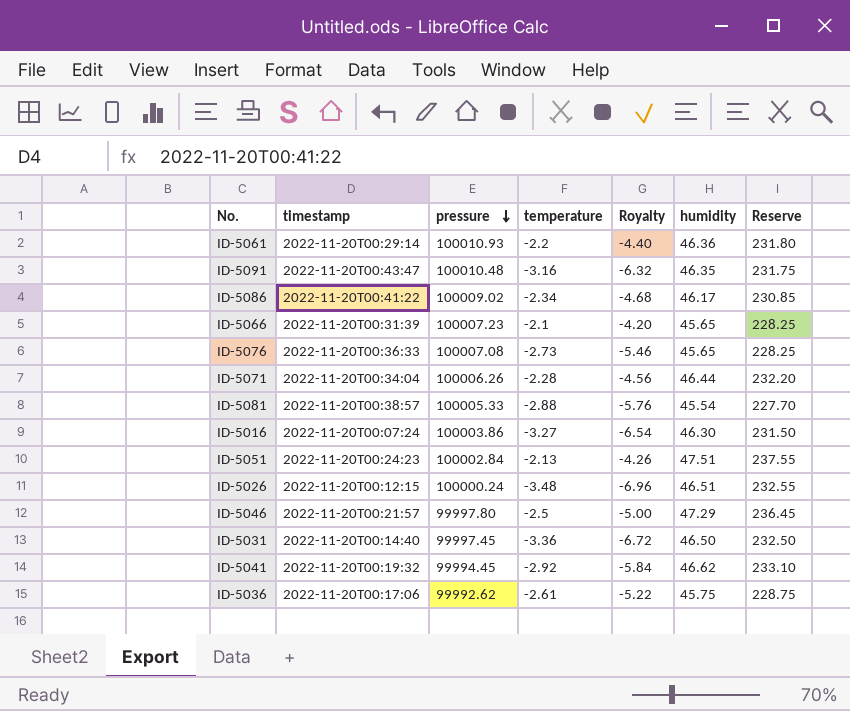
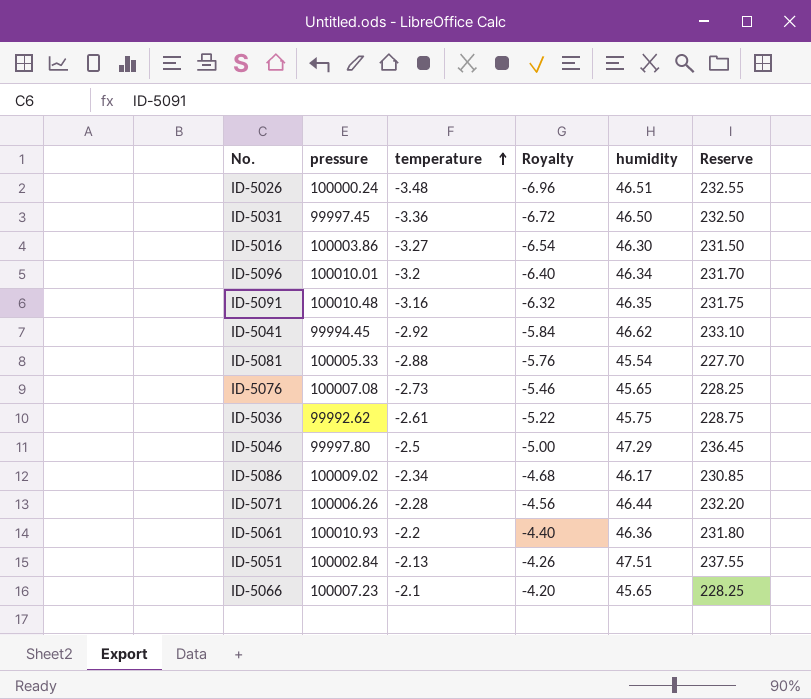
row order: pressure descending -> temperature ascending
column timestamp | position: 2 -> none
row ID-5096: none -> 100010.01 | -3.2 | -6.40 | 46.34 | 231.70

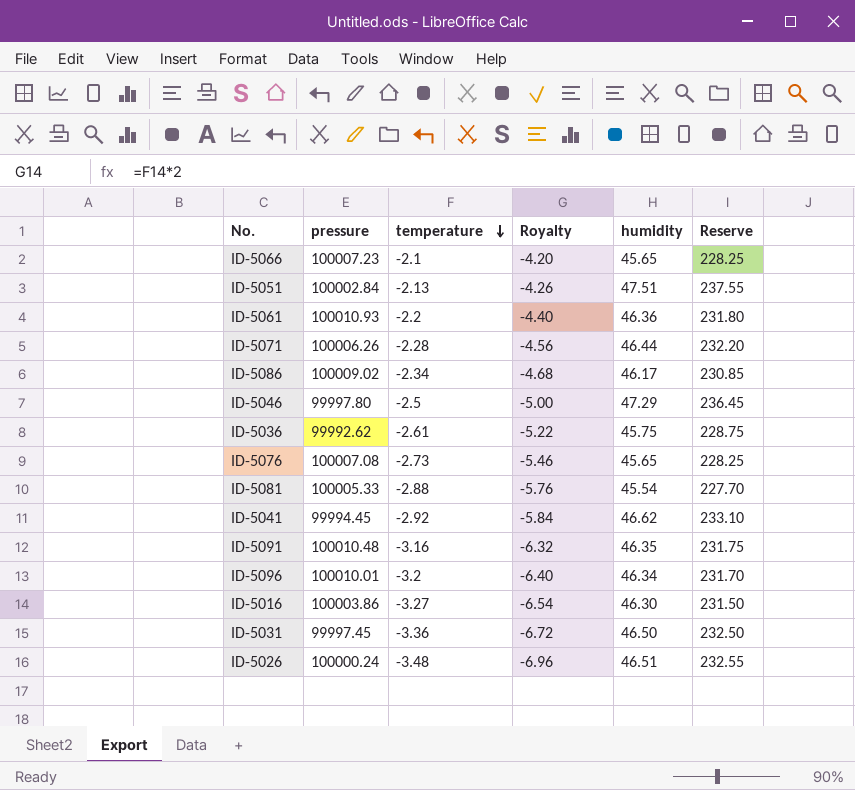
row order: temperature ascending -> temperature descending

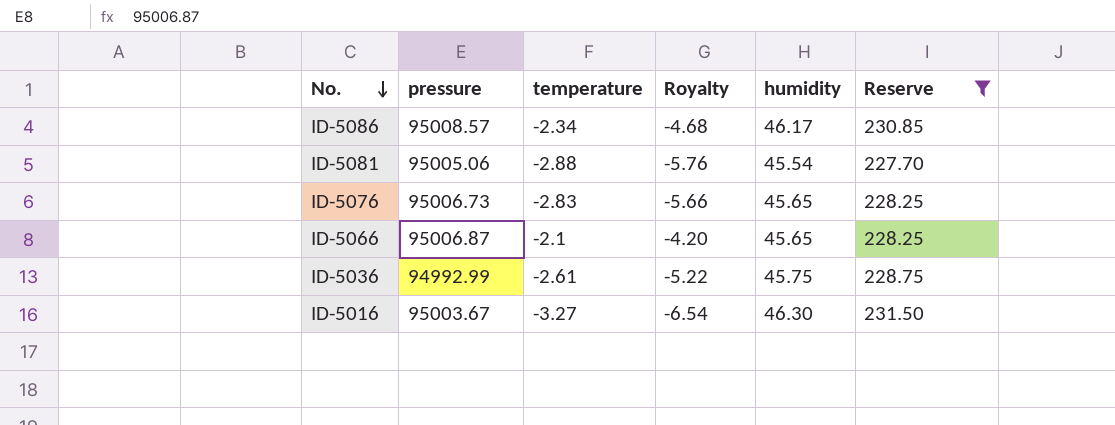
filter: none -> Reserve <= 231.50
row order: temperature descending -> No. descending
ID-5086 | pressure: 100009.02 -> 95008.57
ID-5081 | pressure: 100005.33 -> 95005.06
ID-5076 | pressure: 100007.08 -> 95006.73
ID-5076 | temperature: -2.73 -> -2.83
ID-5076 | Royalty: -5.46 -> -5.66
ID-5066 | pressure: 100007.23 -> 95006.87
ID-5036 | pressure: 99992.62 -> 94992.99
ID-5016 | pressure: 100003.86 -> 95003.67

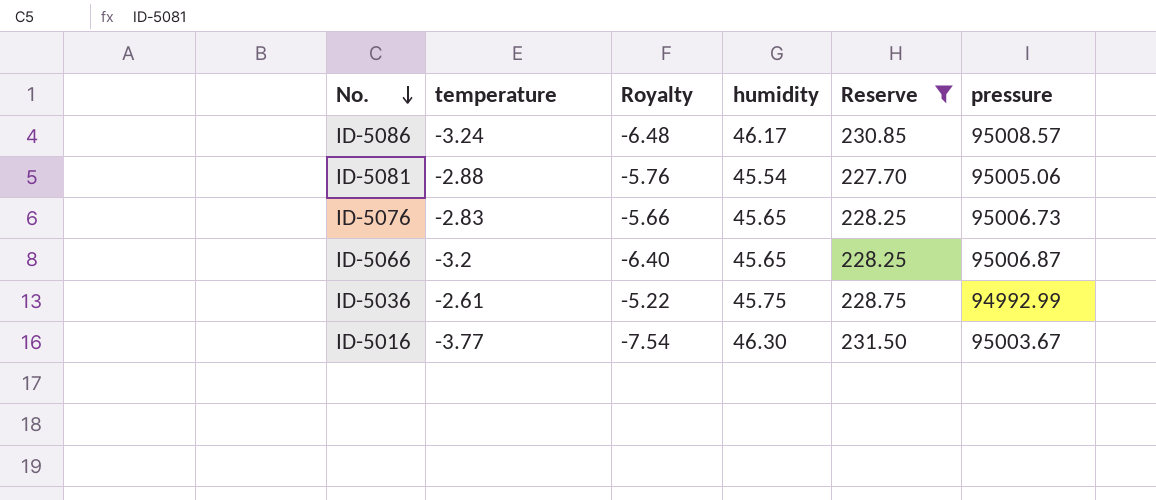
column pressure | position: 2 -> 6
ID-5086 | temperature: -2.34 -> -3.24
ID-5086 | Royalty: -4.68 -> -6.48
ID-5066 | temperature: -2.1 -> -3.2
ID-5066 | Royalty: -4.20 -> -6.40
ID-5016 | temperature: -3.27 -> -3.77
ID-5016 | Royalty: -6.54 -> -7.54

